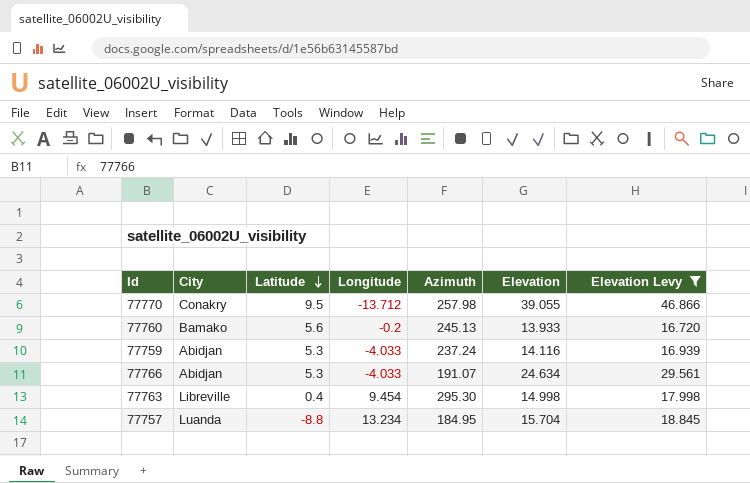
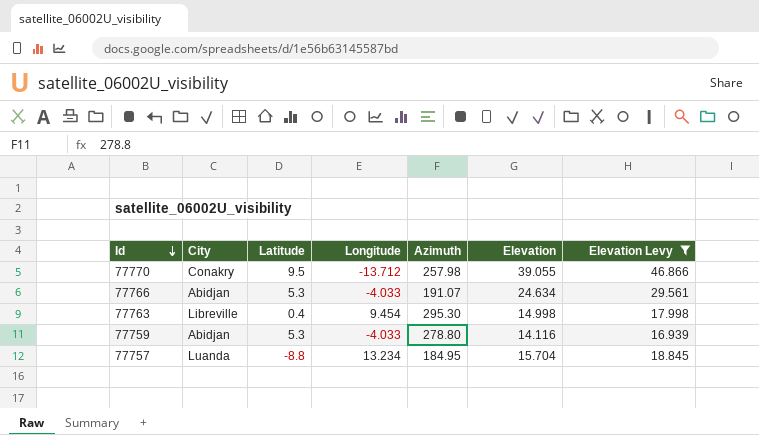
row order: Latitude descending -> Id descending
row 77760: Bamako | 5.6 | -0.2 | 245.13 | 13.933 | 16.720 -> none
77759 | Azimuth: 237.24 -> 278.80

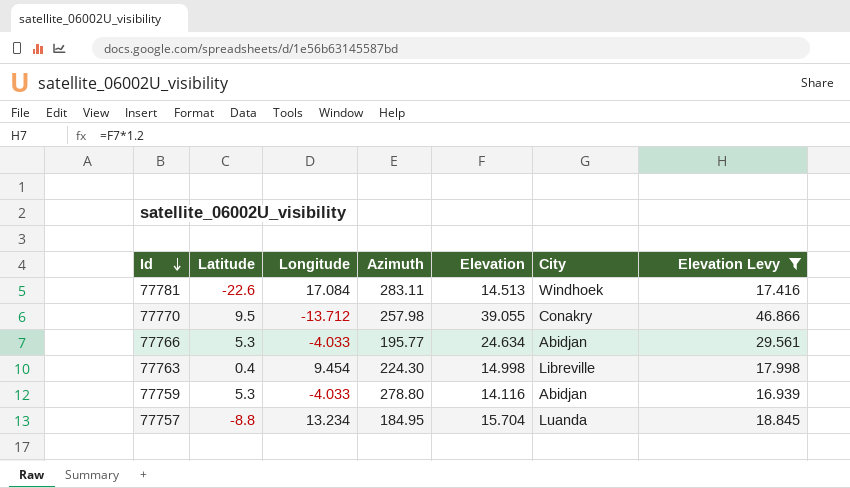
column City | position: 2 -> 6
row 77781: none -> -22.6 | 17.084 | 283.11 | 14.513 | Windhoek | 17.416
77766 | Azimuth: 191.07 -> 195.77
77763 | Azimuth: 295.30 -> 224.30

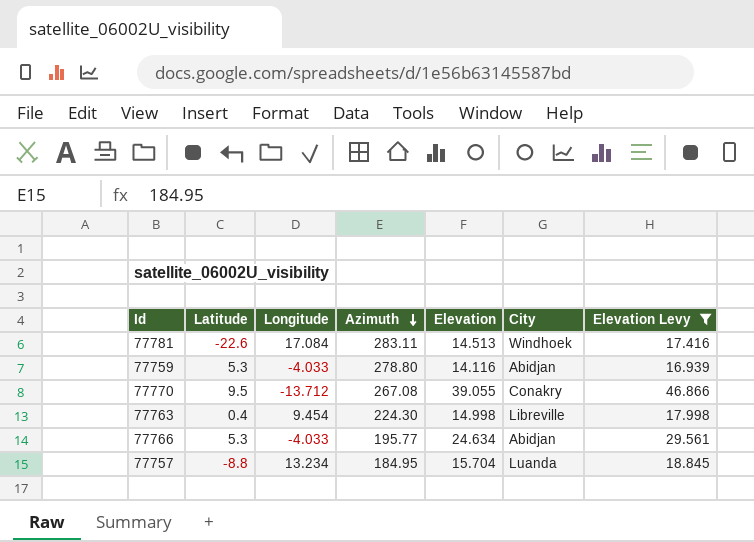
row order: Id descending -> Azimuth descending
77770 | Azimuth: 257.98 -> 267.08

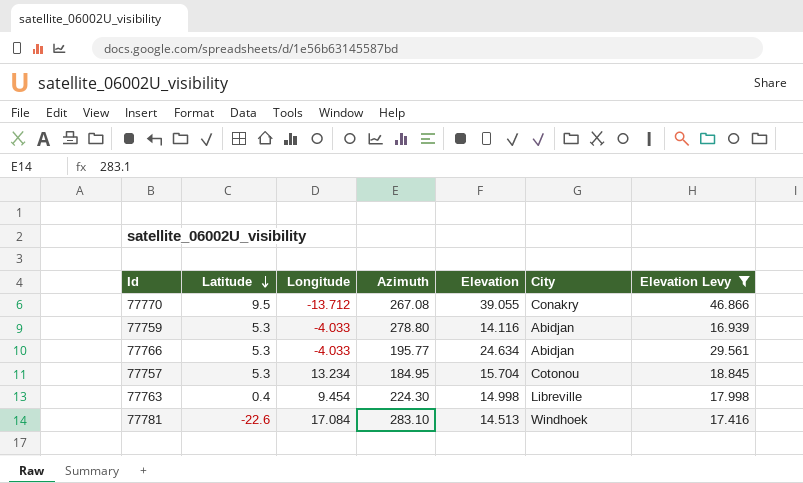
row order: Azimuth descending -> Latitude descending
77757 | Latitude: -8.8 -> 5.3
77757 | City: Luanda -> Cotonou
77781 | Azimuth: 283.11 -> 283.10

